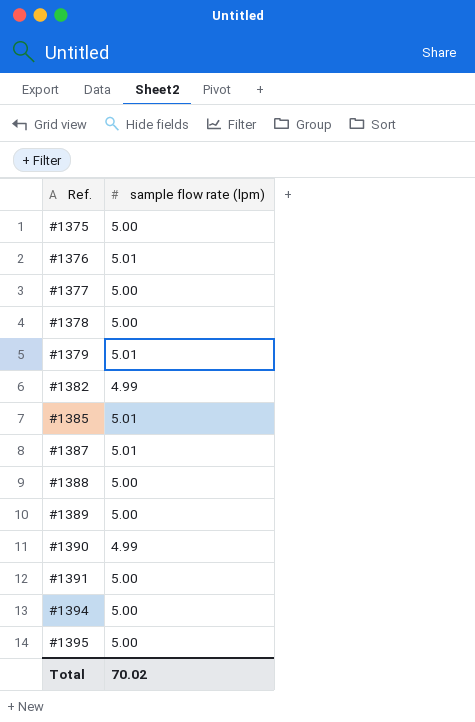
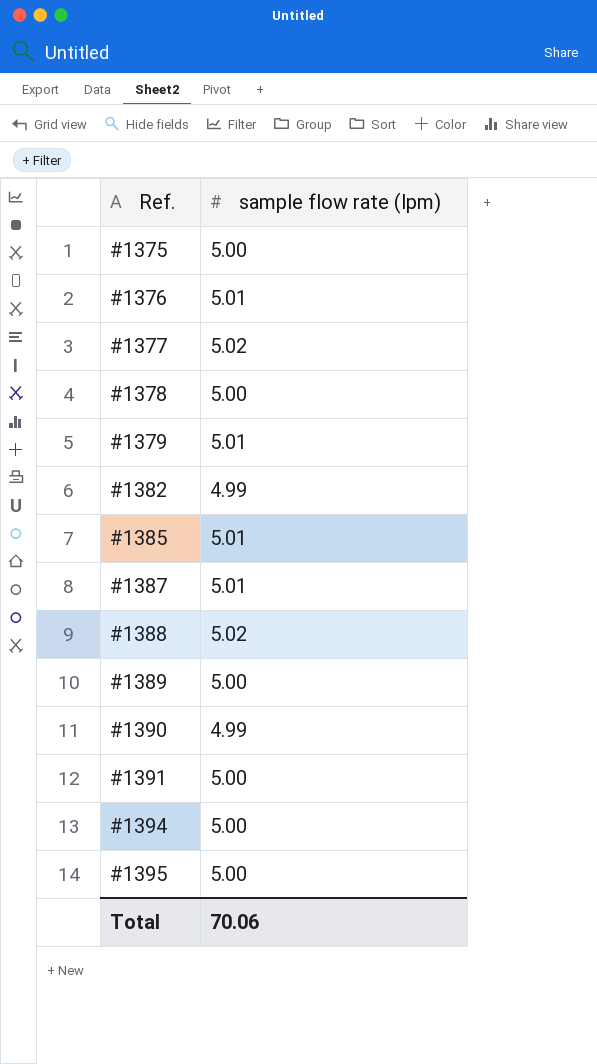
#1377 | sample flow rate (lpm): 5.00 -> 5.02
#1388 | sample flow rate (lpm): 5.00 -> 5.02
Total | sample flow rate (lpm): 70.02 -> 70.06

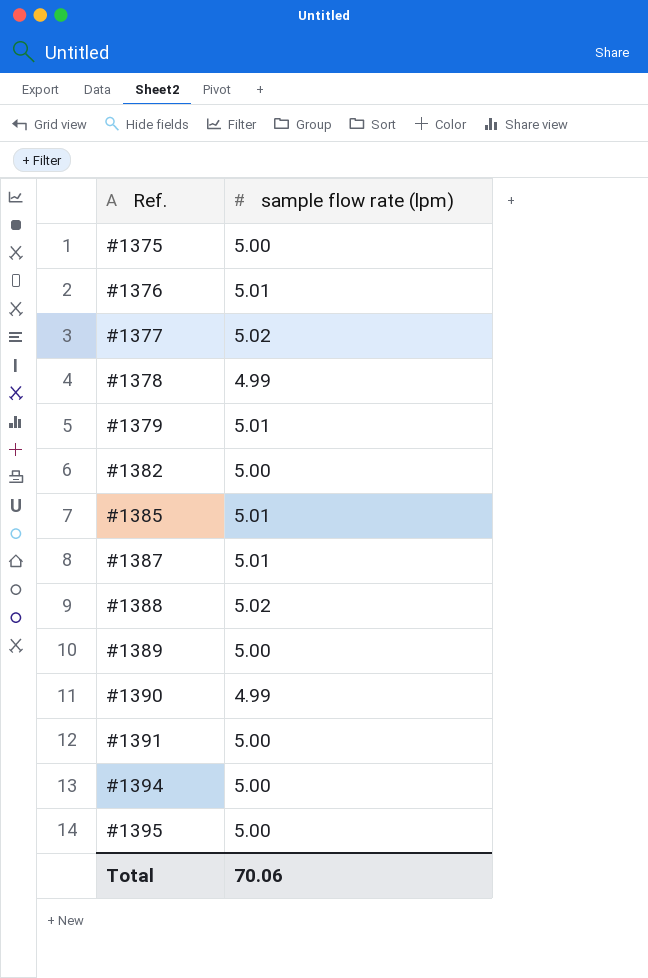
#1378 | sample flow rate (lpm): 5.00 -> 4.99
#1382 | sample flow rate (lpm): 4.99 -> 5.00

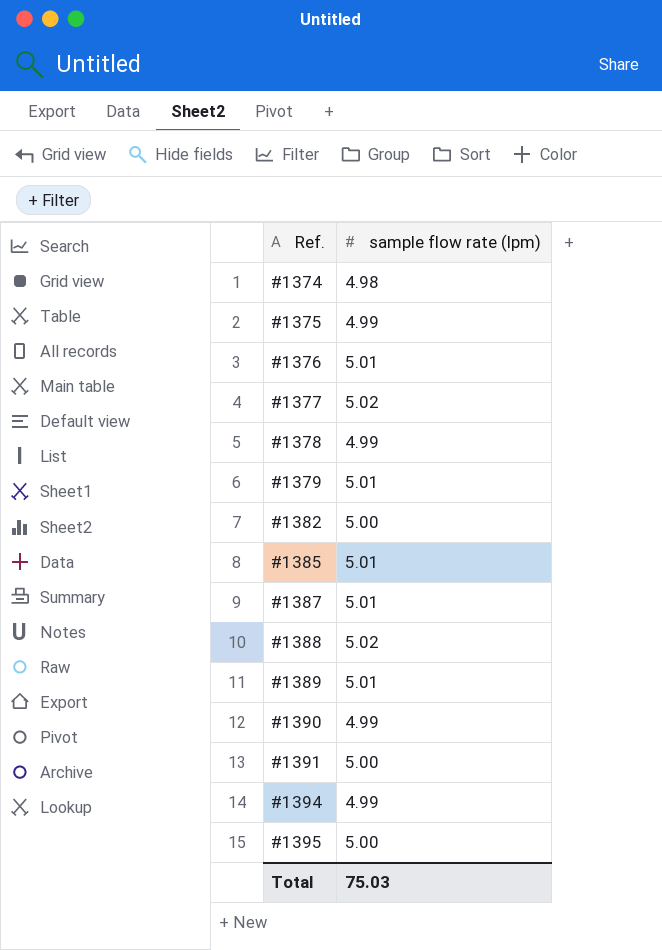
row #1374: none -> 4.98
#1375 | sample flow rate (lpm): 5.00 -> 4.99
#1389 | sample flow rate (lpm): 5.00 -> 5.01
#1394 | sample flow rate (lpm): 5.00 -> 4.99
Total | sample flow rate (lpm): 70.06 -> 75.03

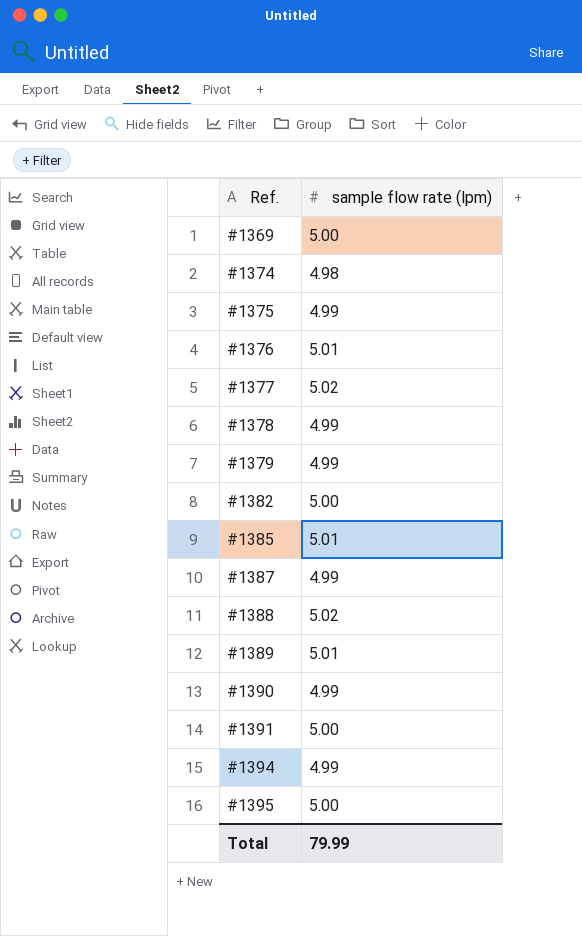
row #1369: none -> 5.00
#1379 | sample flow rate (lpm): 5.01 -> 4.99
#1387 | sample flow rate (lpm): 5.01 -> 4.99
Total | sample flow rate (lpm): 75.03 -> 79.99

